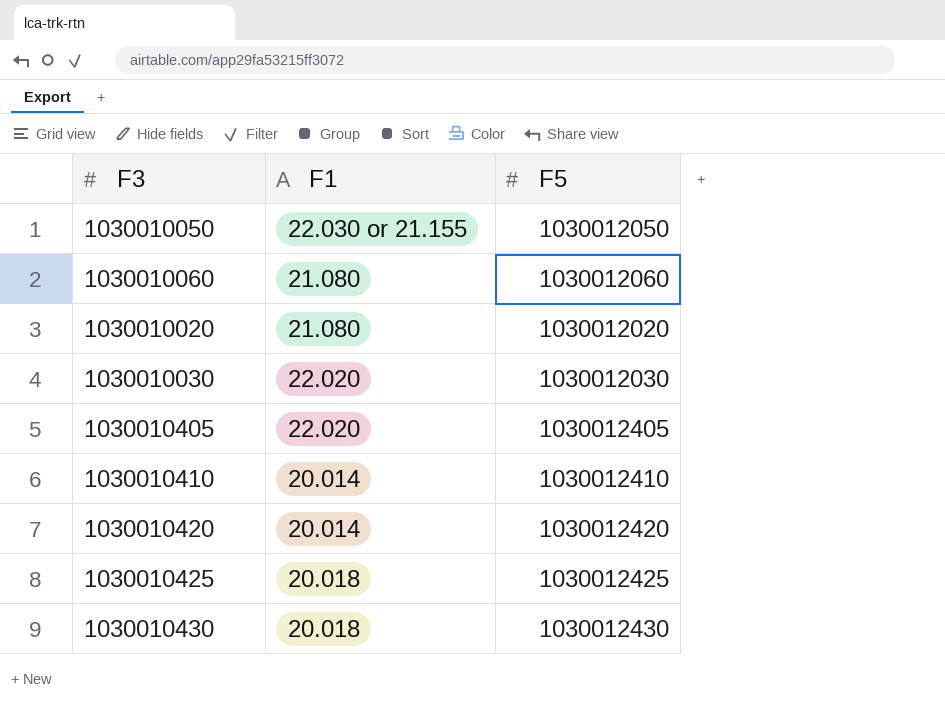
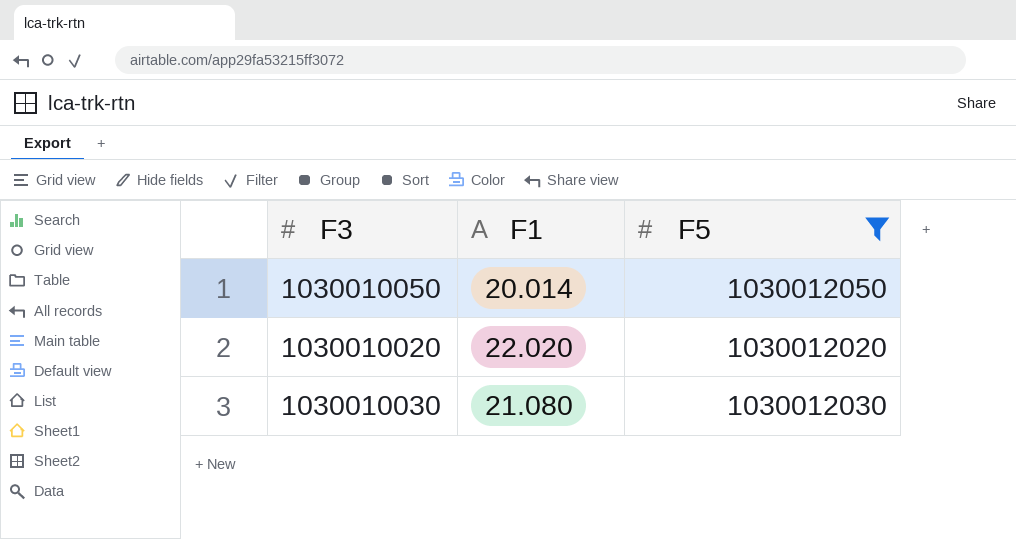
filter: none -> F5 <= 1030012050
1030010050 | F1: 22.030 or 21.155 -> 20.014
1030010020 | F1: 21.080 -> 22.020
1030010030 | F1: 22.020 -> 21.080

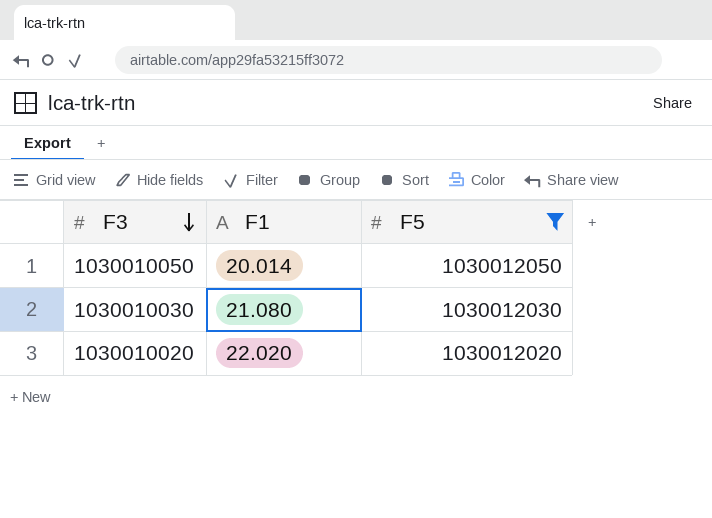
row order: none -> F3 descending

